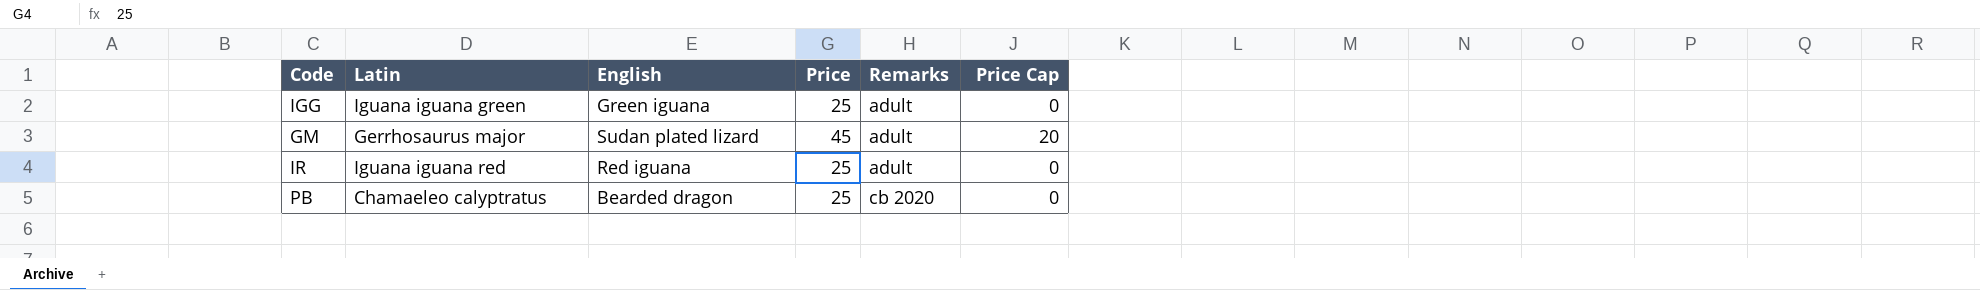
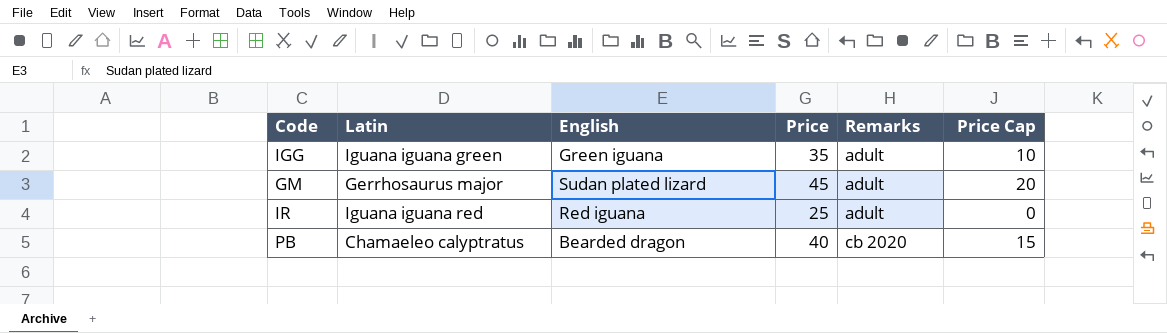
IGG | Price: 25 -> 35
IGG | Price Cap: 0 -> 10
PB | Price: 25 -> 40
PB | Price Cap: 0 -> 15

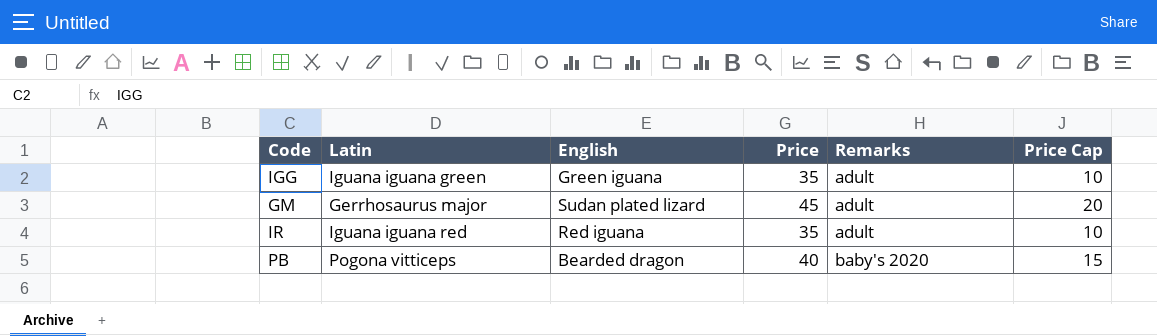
IR | Price: 25 -> 35
IR | Price Cap: 0 -> 10
PB | Latin: Chamaeleo calyptratus -> Pogona vitticeps
PB | Remarks: cb 2020 -> baby's 2020

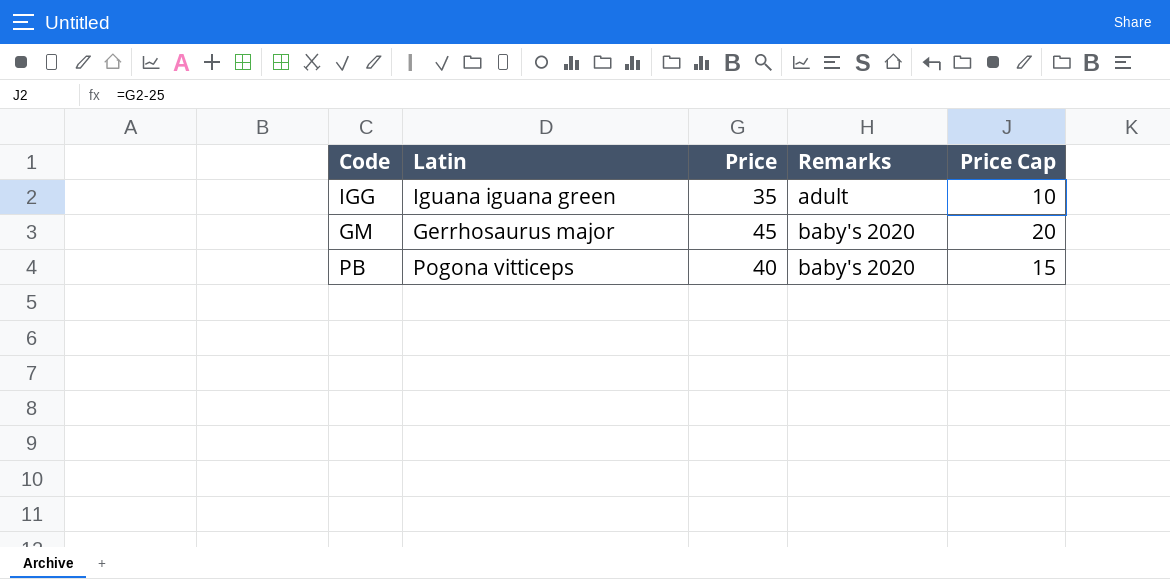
column English | position: 3 -> none
row IR: Iguana iguana red | Red iguana | 35 | adult | 10 -> none
GM | Remarks: adult -> baby's 2020

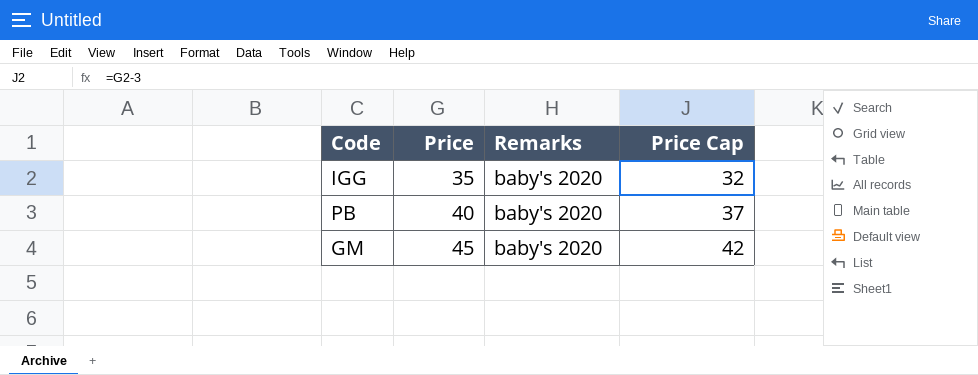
row order: Remarks ascending -> Price ascending
column Latin | position: 2 -> none
column Price Cap | formula: [Price] - 25 -> [Price] - 3
IGG | Remarks: adult -> baby's 2020

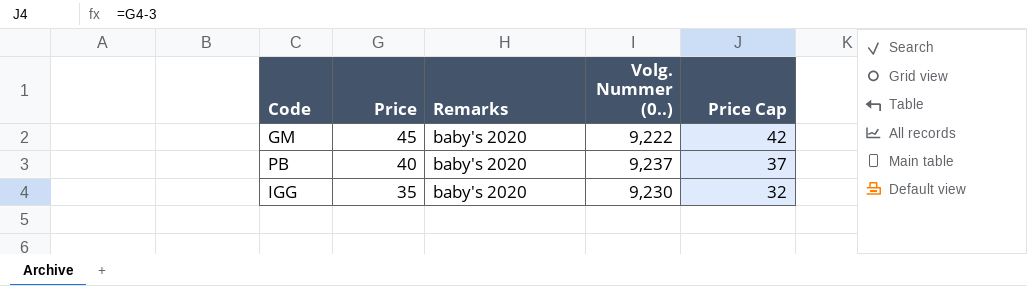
row order: Price ascending -> Price descending
column Volg. Nummer (0..) | position: none -> 4

